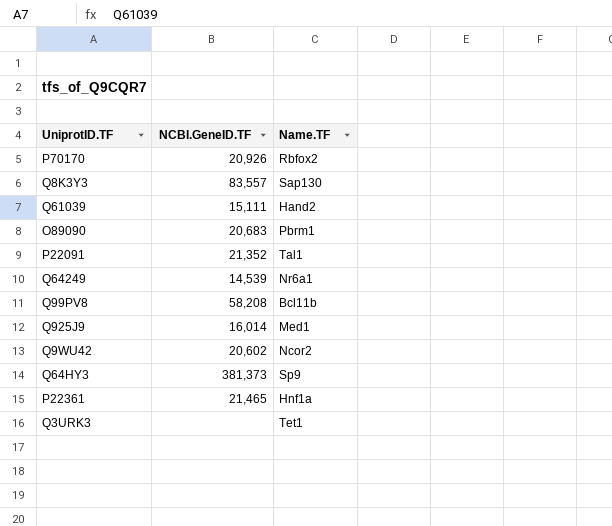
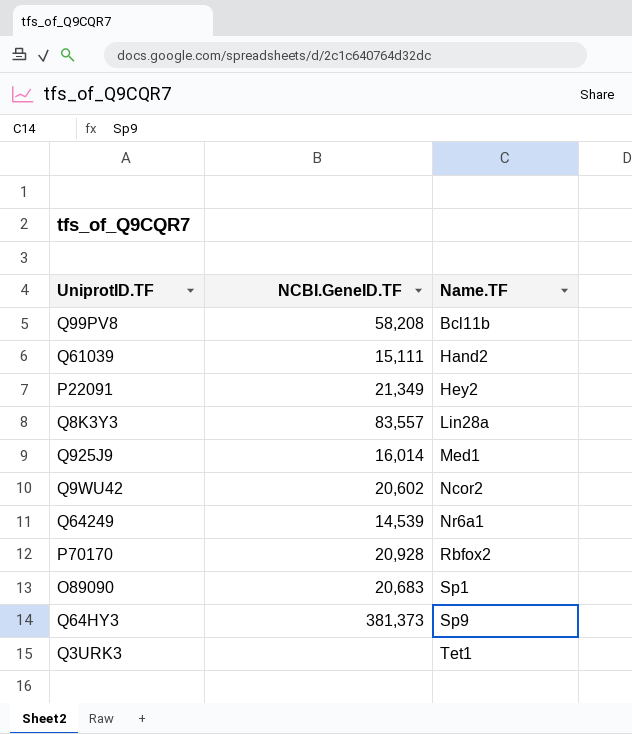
row order: none -> Name.TF ascending
row P22361: 21,465 | Hnf1a -> none
P22091 | NCBI.GeneID.TF: 21,352 -> 21,349
P22091 | Name.TF: Tal1 -> Hey2
Q8K3Y3 | Name.TF: Sap130 -> Lin28a
P70170 | NCBI.GeneID.TF: 20,926 -> 20,928
O89090 | Name.TF: Pbrm1 -> Sp1

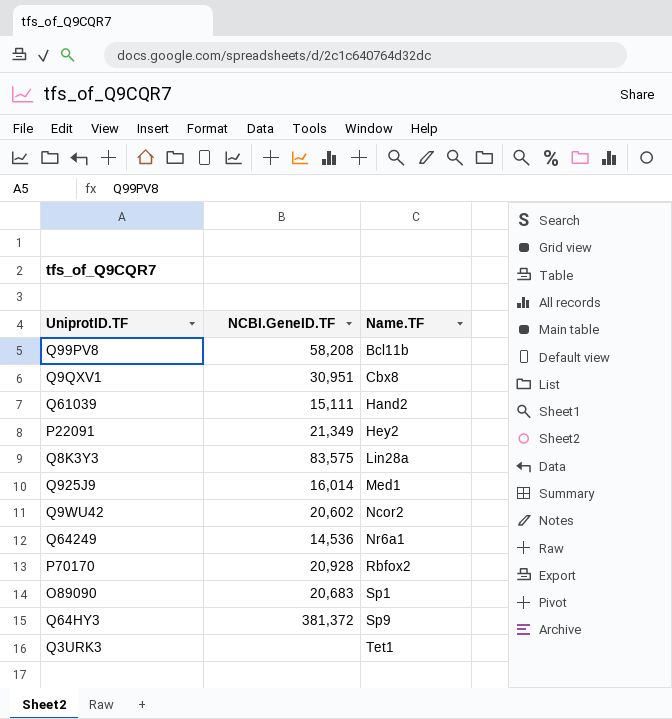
row Q9QXV1: none -> 30,951 | Cbx8
Q8K3Y3 | NCBI.GeneID.TF: 83,557 -> 83,575
Q64249 | NCBI.GeneID.TF: 14,539 -> 14,536
Q64HY3 | NCBI.GeneID.TF: 381,373 -> 381,372

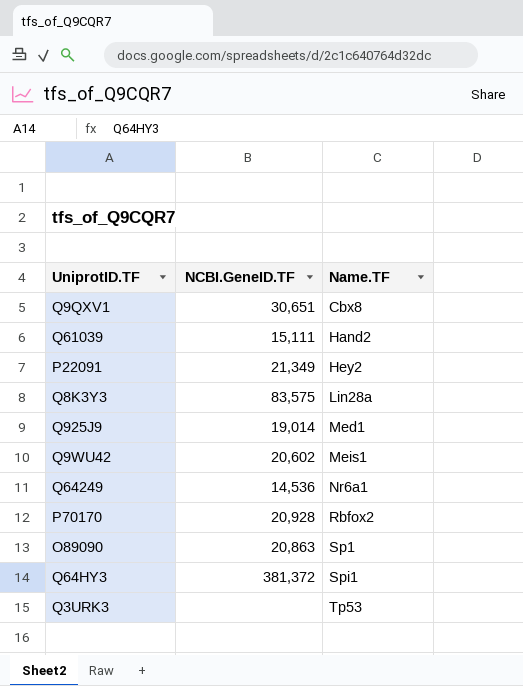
row Q99PV8: 58,208 | Bcl11b -> none
Q9QXV1 | NCBI.GeneID.TF: 30,951 -> 30,651
Q925J9 | NCBI.GeneID.TF: 16,014 -> 19,014
Q9WU42 | Name.TF: Ncor2 -> Meis1
O89090 | NCBI.GeneID.TF: 20,683 -> 20,863
Q64HY3 | Name.TF: Sp9 -> Spi1
Q3URK3 | Name.TF: Tet1 -> Tp53

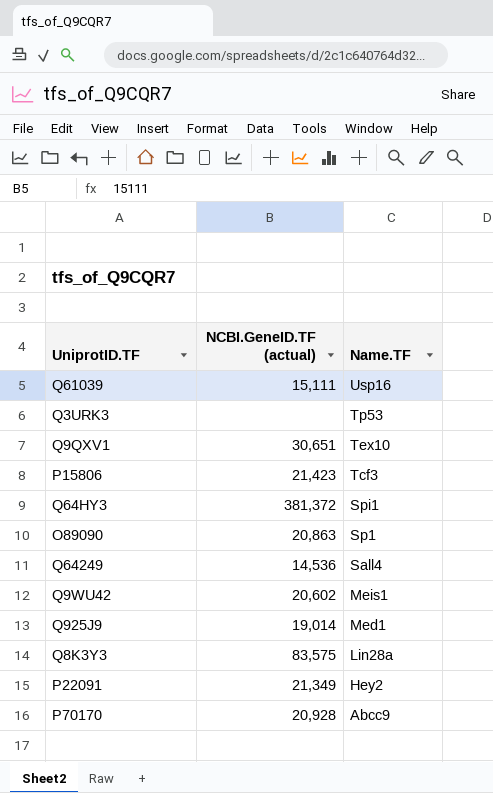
row order: Name.TF ascending -> Name.TF descending
column name: NCBI.GeneID.TF -> NCBI.GeneID.TF (actual)
Q61039 | Name.TF: Hand2 -> Usp16
Q9QXV1 | Name.TF: Cbx8 -> Tex10
row P15806: none -> 21,423 | Tcf3
Q64249 | Name.TF: Nr6a1 -> Sall4
P70170 | Name.TF: Rbfox2 -> Abcc9

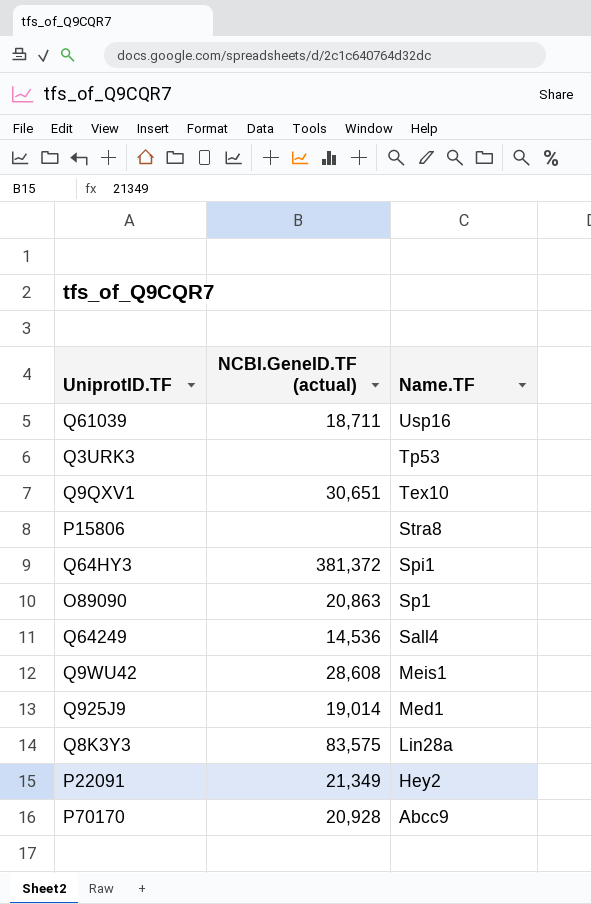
Q61039 | NCBI.GeneID.TF (actual): 15,111 -> 18,711
P15806 | NCBI.GeneID.TF (actual): 21,423 -> none
P15806 | Name.TF: Tcf3 -> Stra8
Q9WU42 | NCBI.GeneID.TF (actual): 20,602 -> 28,608

